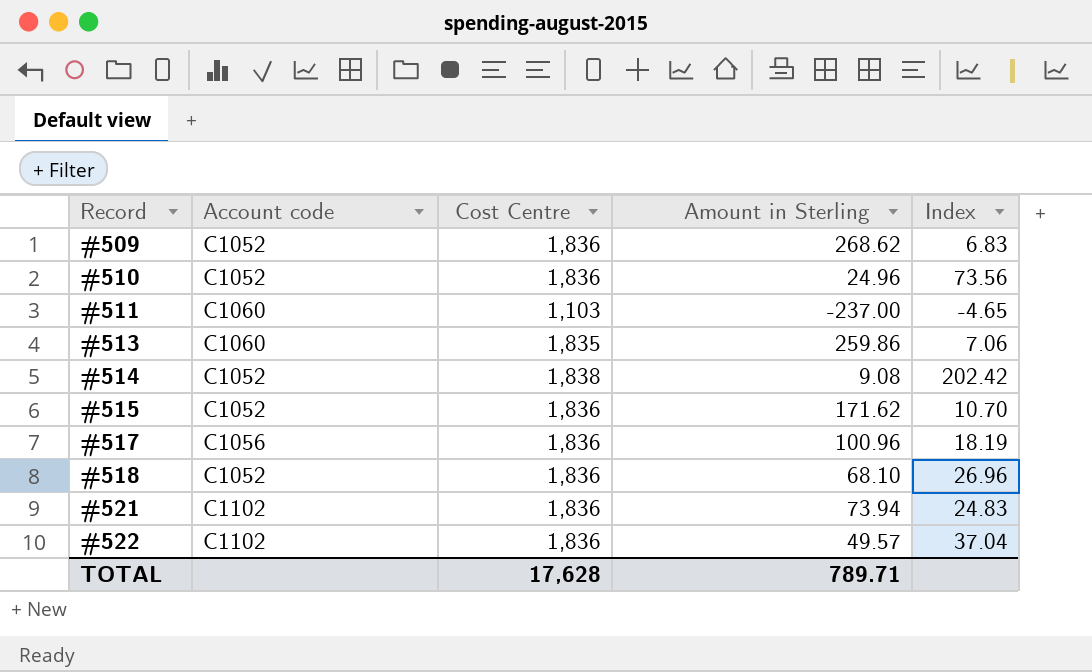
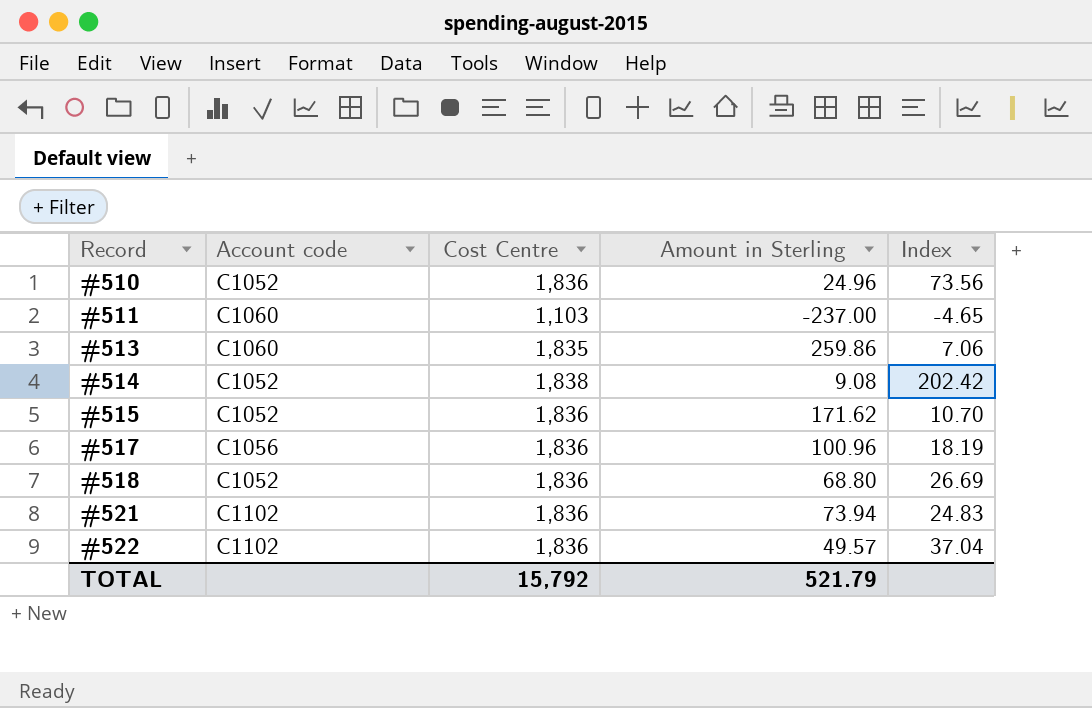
row #509: C1052 | 1,836 | 268.62 | 6.83 -> none
#518 | Amount in Sterling: 68.10 -> 68.80
#518 | Index: 26.96 -> 26.69
TOTAL | Cost Centre: 17,628 -> 15,792
TOTAL | Amount in Sterling: 789.71 -> 521.79

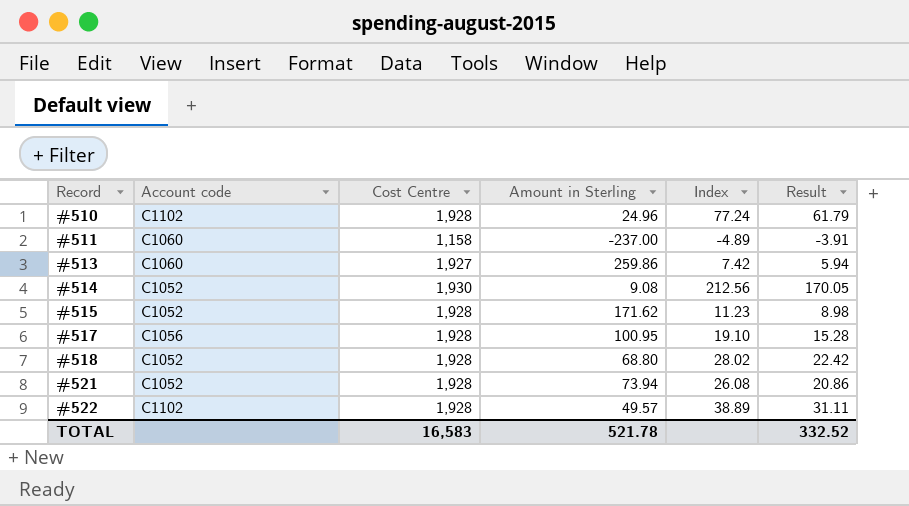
column Result | formula: none -> [Index] * 0.8
#510 | Account code: C1052 -> C1102
#510 | Cost Centre: 1,836 -> 1,928
#510 | Index: 73.56 -> 77.24
#511 | Cost Centre: 1,103 -> 1,158
#511 | Index: -4.65 -> -4.89
#513 | Cost Centre: 1,835 -> 1,927
#513 | Index: 7.06 -> 7.42
#514 | Cost Centre: 1,838 -> 1,930
#514 | Index: 202.42 -> 212.56
#515 | Cost Centre: 1,836 -> 1,928
#515 | Index: 10.70 -> 11.23
#517 | Cost Centre: 1,836 -> 1,928
#517 | Amount in Sterling: 100.96 -> 100.95
#517 | Index: 18.19 -> 19.10
#518 | Cost Centre: 1,836 -> 1,928
#518 | Index: 26.69 -> 28.02
#521 | Account code: C1102 -> C1052
#521 | Cost Centre: 1,836 -> 1,928
#521 | Index: 24.83 -> 26.08
#522 | Cost Centre: 1,836 -> 1,928
#522 | Index: 37.04 -> 38.89
TOTAL | Cost Centre: 15,792 -> 16,583
TOTAL | Amount in Sterling: 521.79 -> 521.78

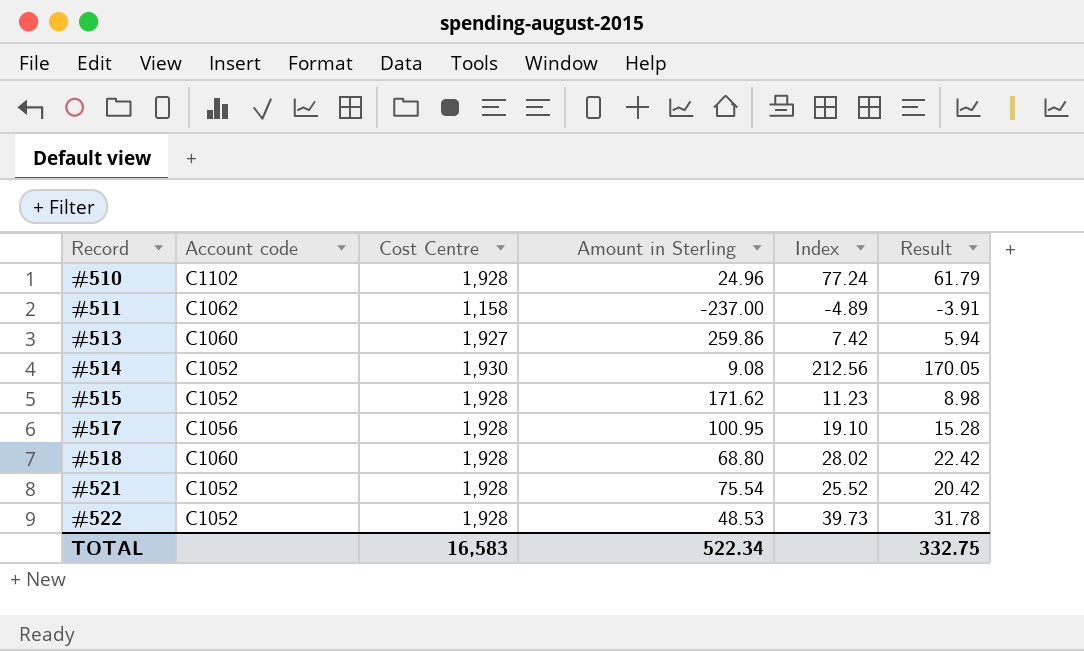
#511 | Account code: C1060 -> C1062
#518 | Account code: C1052 -> C1060
#521 | Amount in Sterling: 73.94 -> 75.54
#521 | Index: 26.08 -> 25.52
#521 | Result: 20.86 -> 20.42
#522 | Account code: C1102 -> C1052
#522 | Amount in Sterling: 49.57 -> 48.53
#522 | Index: 38.89 -> 39.73
#522 | Result: 31.11 -> 31.78
TOTAL | Amount in Sterling: 521.78 -> 522.34
TOTAL | Result: 332.52 -> 332.75

